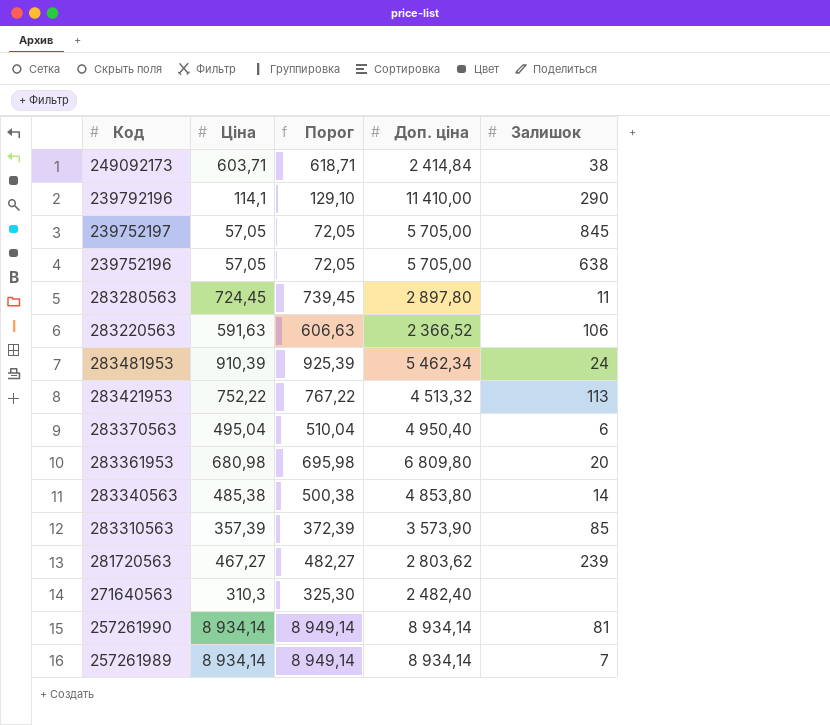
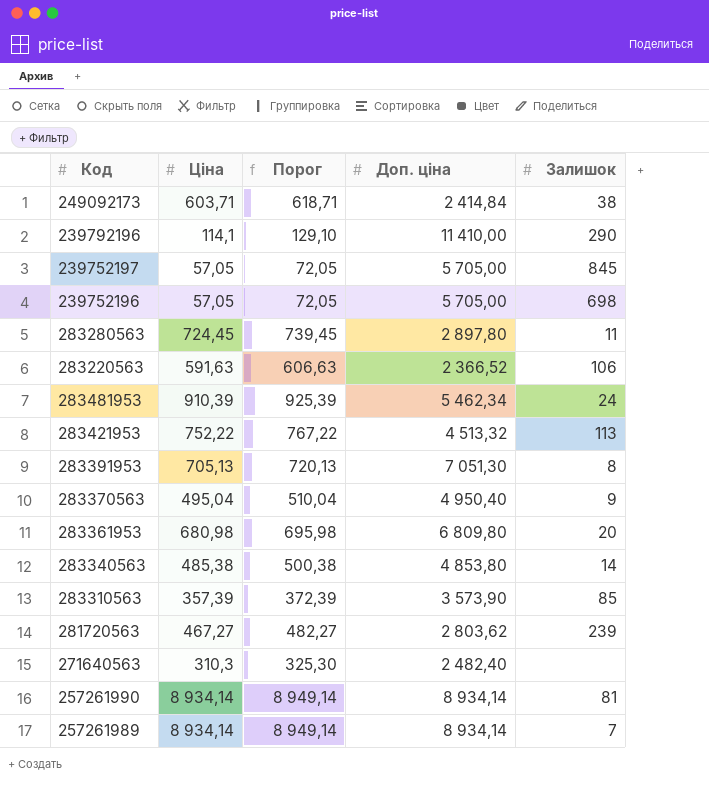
239752196 | Залишок: 638 -> 698
row 283391953: none -> 705,13 | 720,13 | 7 051,30 | 8
283370563 | Залишок: 6 -> 9

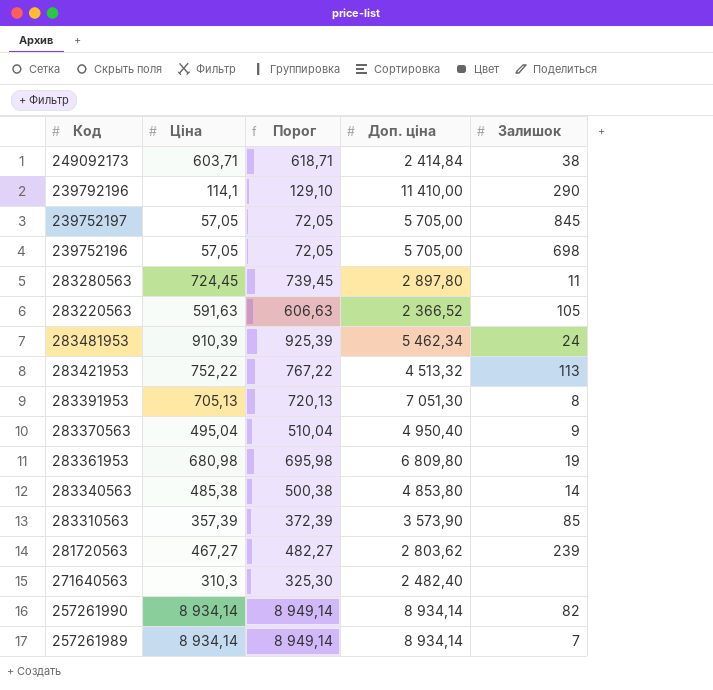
283220563 | Залишок: 106 -> 105
283361953 | Залишок: 20 -> 19
257261990 | Залишок: 81 -> 82

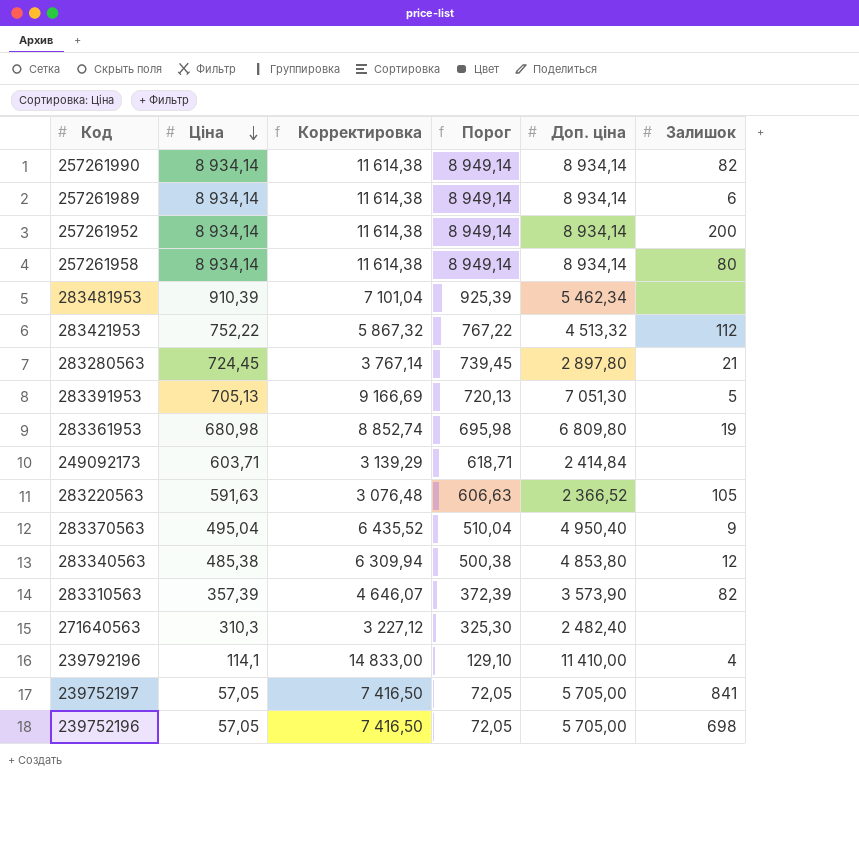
row order: none -> Ціна descending
column Корректировка | formula: none -> [Доп. ціна] * 1,3
row 281720563: 467,27 | 482,27 | 2 803,62 | 239 -> none
257261989 | Залишок: 7 -> 6
row 257261952: none -> 8 934,14 | 11 614,38 | 8 949,14 | 8 934,14 | 200
row 257261958: none -> 8 934,14 | 11 614,38 | 8 949,14 | 8 934,14 | 80
283481953 | Залишок: 24 -> none
283421953 | Залишок: 113 -> 112
283280563 | Залишок: 11 -> 21
283391953 | Залишок: 8 -> 5
249092173 | Залишок: 38 -> none
283340563 | Залишок: 14 -> 12
283310563 | Залишок: 85 -> 82
239792196 | Залишок: 290 -> 4
239752197 | Залишок: 845 -> 841

